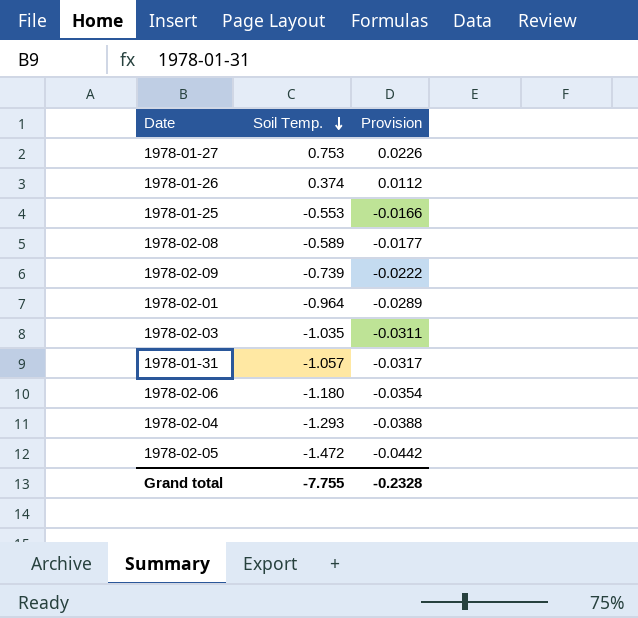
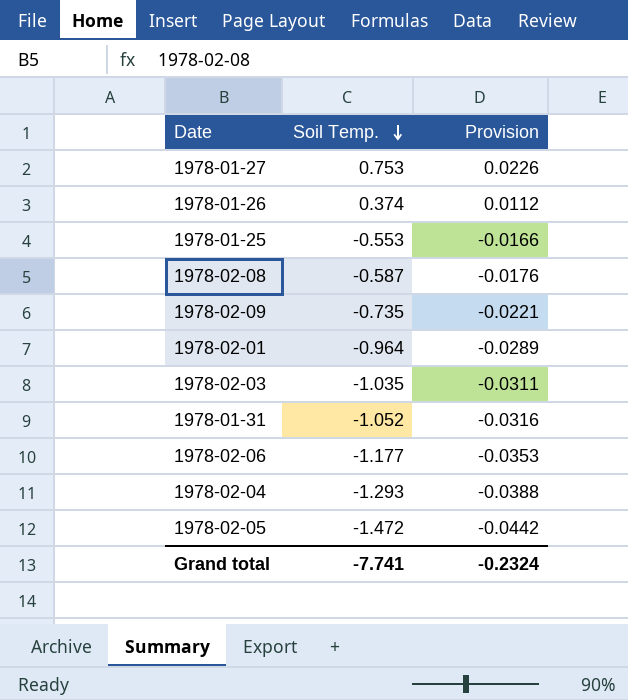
1978-02-08 | Soil Temp.: -0.589 -> -0.587
1978-02-08 | Provision: -0.0177 -> -0.0176
1978-02-09 | Soil Temp.: -0.739 -> -0.735
1978-02-09 | Provision: -0.0222 -> -0.0221
1978-01-31 | Soil Temp.: -1.057 -> -1.052
1978-01-31 | Provision: -0.0317 -> -0.0316
1978-02-06 | Soil Temp.: -1.180 -> -1.177
1978-02-06 | Provision: -0.0354 -> -0.0353
Grand total | Soil Temp.: -7.755 -> -7.741
Grand total | Provision: -0.2328 -> -0.2324

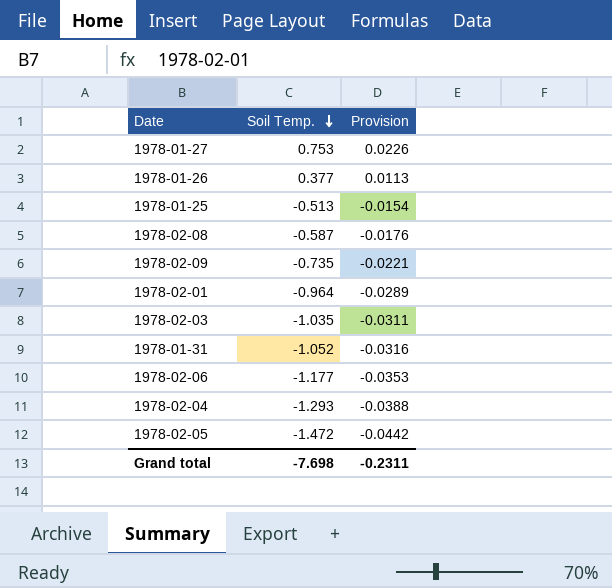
1978-01-26 | Soil Temp.: 0.374 -> 0.377
1978-01-26 | Provision: 0.0112 -> 0.0113
1978-01-25 | Soil Temp.: -0.553 -> -0.513
1978-01-25 | Provision: -0.0166 -> -0.0154
Grand total | Soil Temp.: -7.741 -> -7.698
Grand total | Provision: -0.2324 -> -0.2311

